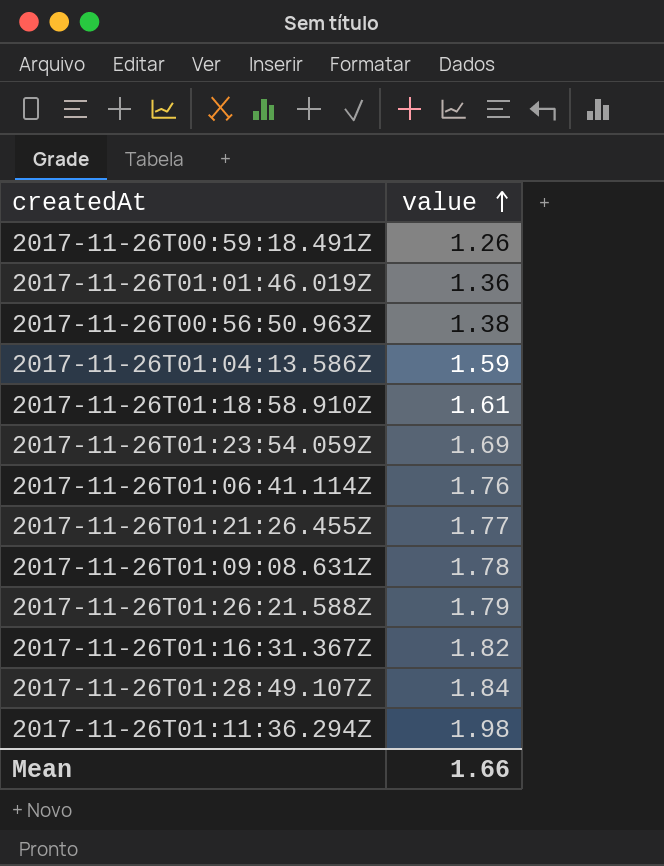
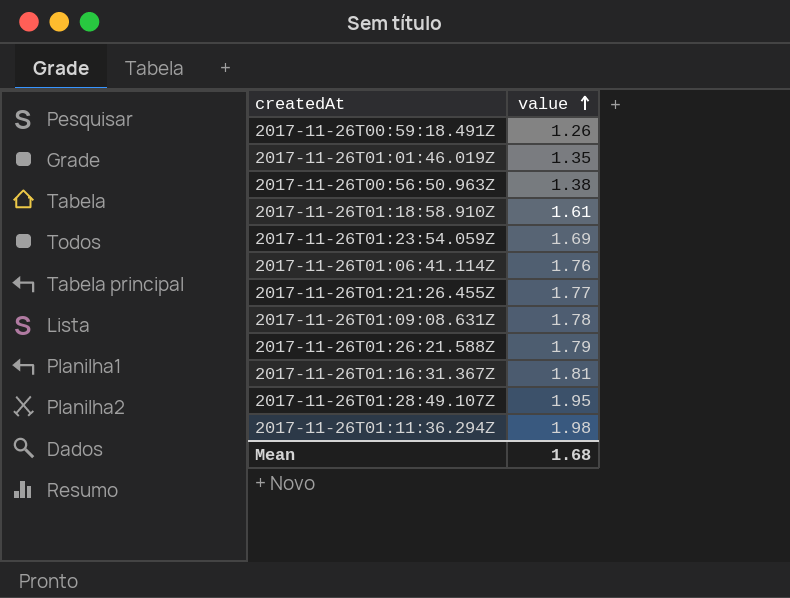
row 2017-11-26T01:04:13.586Z: 1.59 -> none
2017-11-26T01:01:46.019Z | value: 1.36 -> 1.35
2017-11-26T01:16:31.367Z | value: 1.82 -> 1.81
2017-11-26T01:28:49.107Z | value: 1.84 -> 1.95
Mean | value: 1.66 -> 1.68

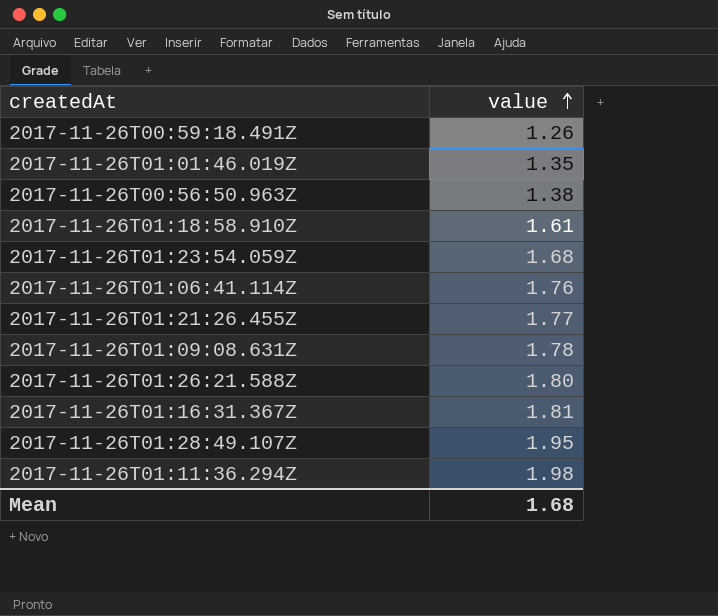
2017-11-26T01:23:54.059Z | value: 1.69 -> 1.68
2017-11-26T01:26:21.588Z | value: 1.79 -> 1.80

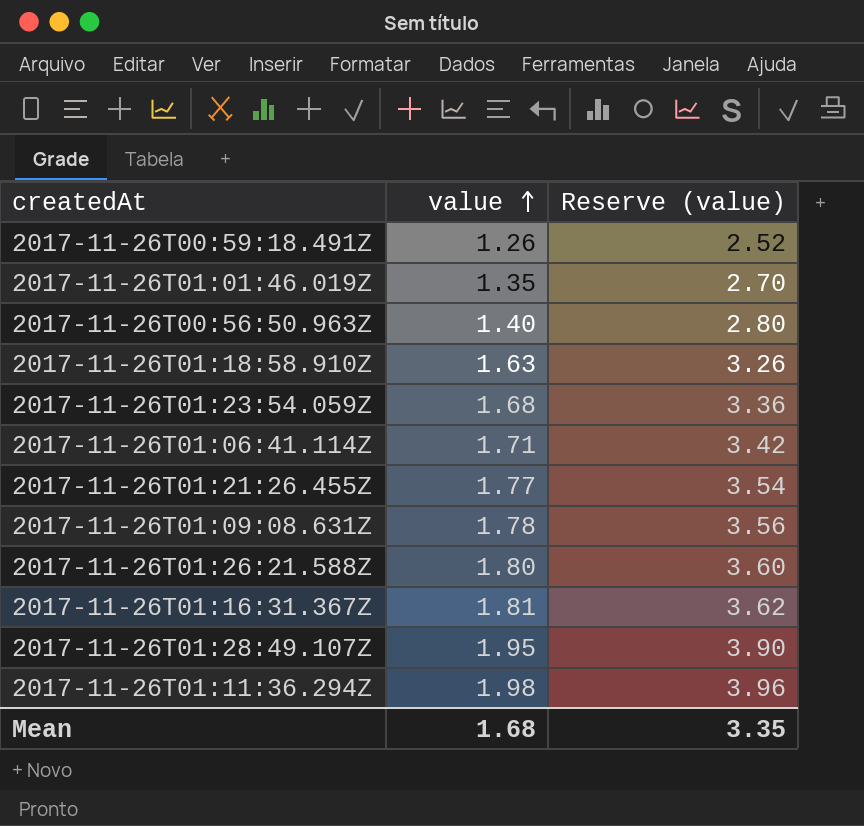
column Reserve (value) | formula: none -> [value] * 2
2017-11-26T00:56:50.963Z | value: 1.38 -> 1.40
2017-11-26T01:18:58.910Z | value: 1.61 -> 1.63
2017-11-26T01:06:41.114Z | value: 1.76 -> 1.71

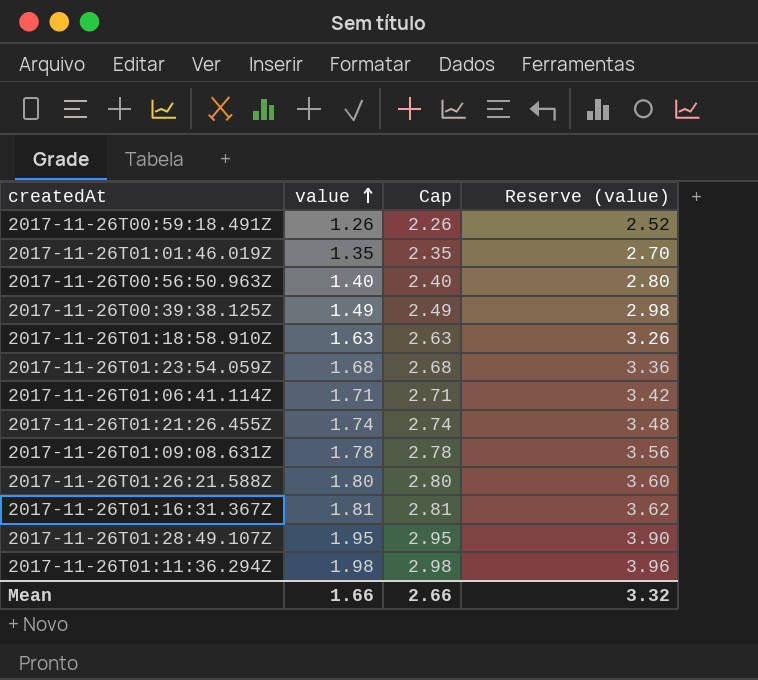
column Cap | formula: none -> [value] + 1
row 2017-11-26T00:39:38.125Z: none -> 1.49 | 2.49 | 2.98
2017-11-26T01:21:26.455Z | value: 1.77 -> 1.74
2017-11-26T01:21:26.455Z | Reserve (value): 3.54 -> 3.48
Mean | value: 1.68 -> 1.66
Mean | Reserve (value): 3.35 -> 3.32

